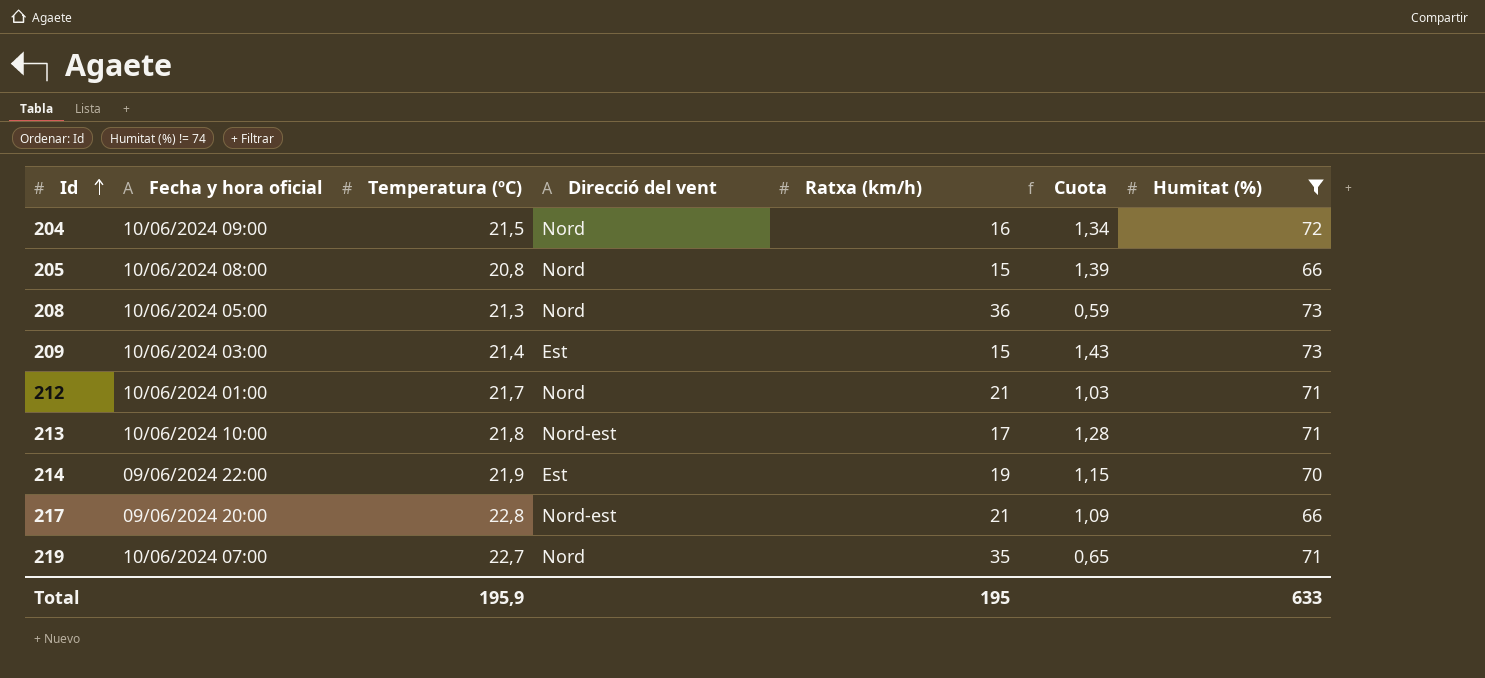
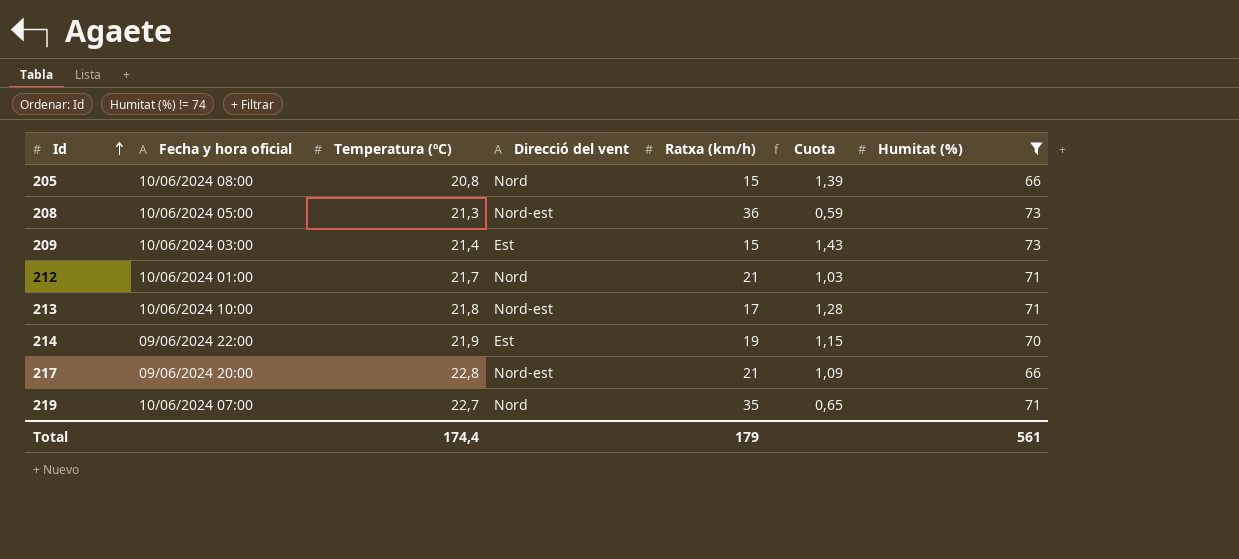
row 204: 10/06/2024 09:00 | 21,5 | Nord | 16 | 1,34 | 72 -> none
208 | Direcció del vent: Nord -> Nord-est
Total | Temperatura (ºC): 195,9 -> 174,4
Total | Ratxa (km/h): 195 -> 179
Total | Humitat (%): 633 -> 561

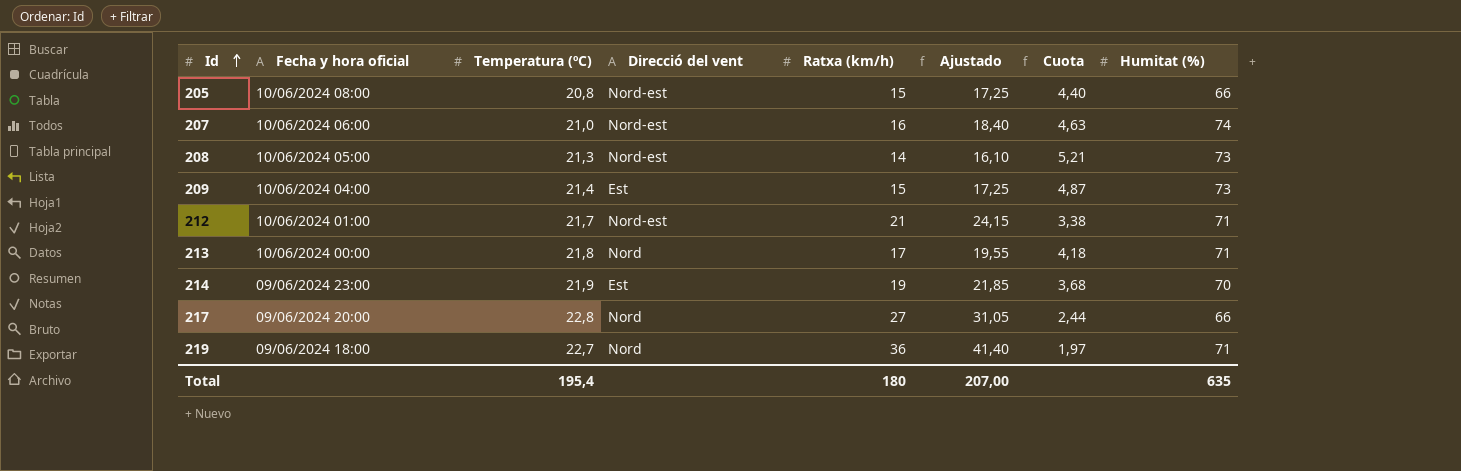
filter: Humitat (%) != 74 -> none
column Ajustado | formula: none -> [Ratxa (km/h)] * 1,15
column Cuota | formula: [Temperatura (ºC)] / [Ratxa (km/h)] -> [Humitat (%)] / [Ratxa (km/h)]
205 | Direcció del vent: Nord -> Nord-est
208 | Ratxa (km/h): 36 -> 14
209 | Fecha y hora oficial: 10/06/2024 03:00 -> 10/06/2024 04:00
212 | Direcció del vent: Nord -> Nord-est
213 | Fecha y hora oficial: 10/06/2024 10:00 -> 10/06/2024 00:00
213 | Direcció del vent: Nord-est -> Nord
214 | Fecha y hora oficial: 09/06/2024 22:00 -> 09/06/2024 23:00
217 | Direcció del vent: Nord-est -> Nord
217 | Ratxa (km/h): 21 -> 27
219 | Fecha y hora oficial: 10/06/2024 07:00 -> 09/06/2024 18:00
219 | Ratxa (km/h): 35 -> 36
Total | Temperatura (ºC): 174,4 -> 195,4
Total | Ratxa (km/h): 179 -> 180
Total | Humitat (%): 561 -> 635

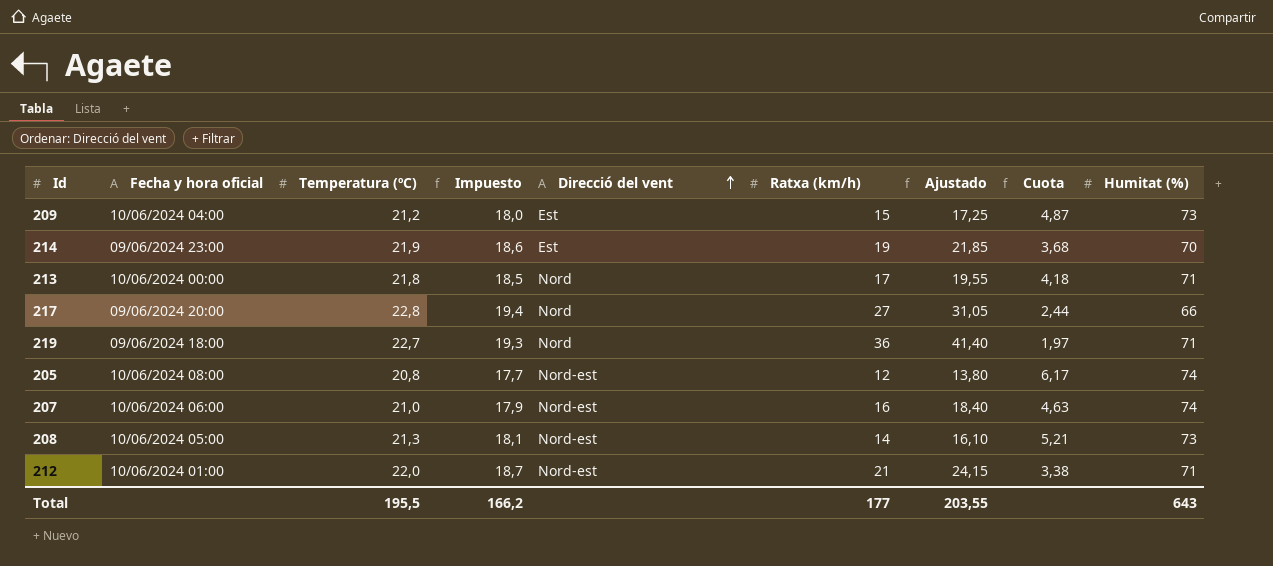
row order: Id ascending -> Direcció del vent ascending
column Impuesto | formula: none -> [Temperatura (ºC)] * 0,85
209 | Temperatura (ºC): 21,4 -> 21,2
205 | Ratxa (km/h): 15 -> 12
205 | Ajustado: 17,25 -> 13,80
205 | Cuota: 4,40 -> 6,17
205 | Humitat (%): 66 -> 74
212 | Temperatura (ºC): 21,7 -> 22,0
Total | Temperatura (ºC): 195,4 -> 195,5
Total | Ratxa (km/h): 180 -> 177
Total | Ajustado: 207,00 -> 203,55
Total | Humitat (%): 635 -> 643

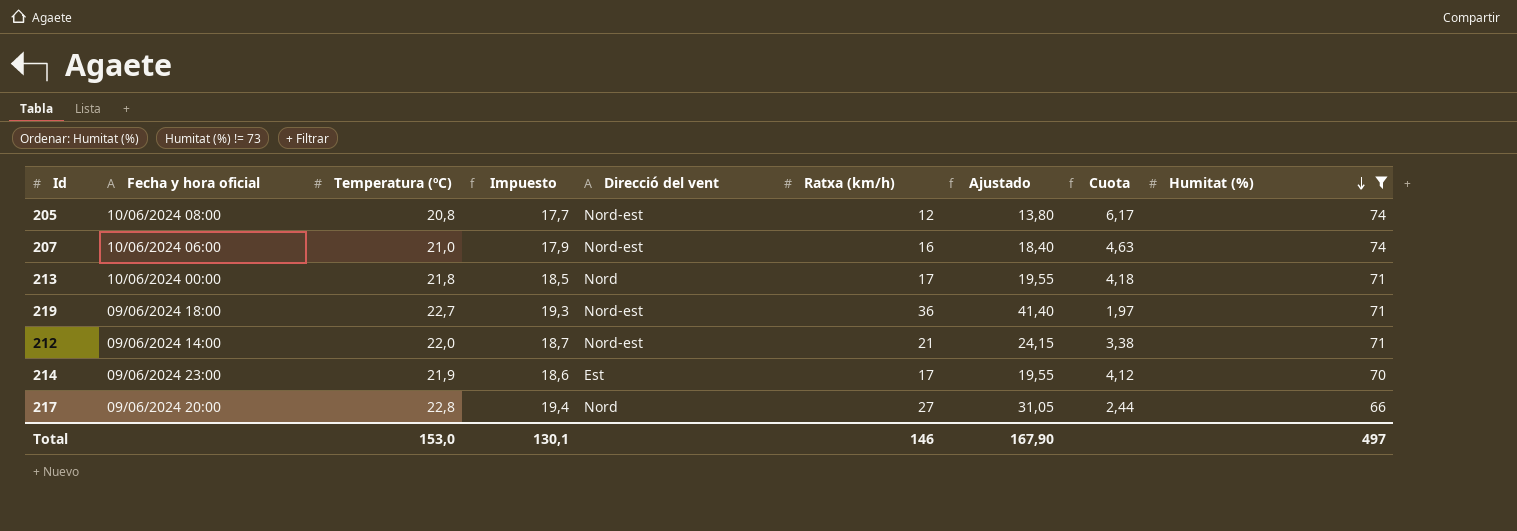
filter: none -> Humitat (%) != 73
row order: Direcció del vent ascending -> Humitat (%) descending
219 | Direcció del vent: Nord -> Nord-est
212 | Fecha y hora oficial: 10/06/2024 01:00 -> 09/06/2024 14:00
214 | Ratxa (km/h): 19 -> 17
214 | Ajustado: 21,85 -> 19,55
214 | Cuota: 3,68 -> 4,12
Total | Temperatura (ºC): 195,5 -> 153,0
Total | Impuesto: 166,2 -> 130,1
Total | Ratxa (km/h): 177 -> 146
Total | Ajustado: 203,55 -> 167,90
Total | Humitat (%): 643 -> 497

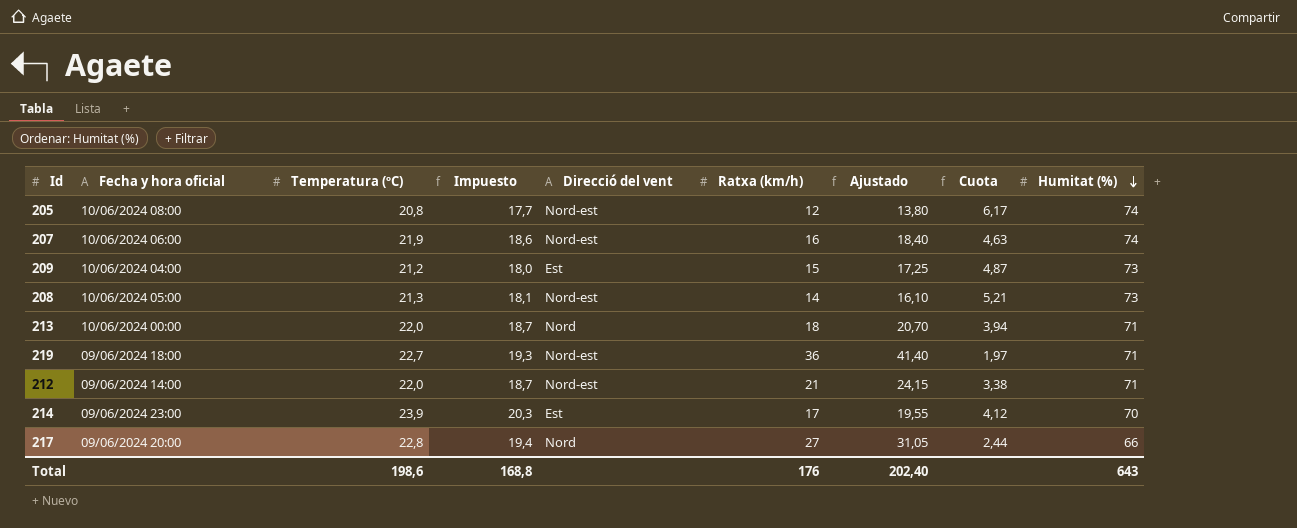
filter: Humitat (%) != 73 -> none
207 | Temperatura (ºC): 21,0 -> 21,9
207 | Impuesto: 17,9 -> 18,6
213 | Temperatura (ºC): 21,8 -> 22,0
213 | Impuesto: 18,5 -> 18,7
213 | Ratxa (km/h): 17 -> 18
213 | Ajustado: 19,55 -> 20,70
213 | Cuota: 4,18 -> 3,94
214 | Temperatura (ºC): 21,9 -> 23,9
214 | Impuesto: 18,6 -> 20,3
Total | Temperatura (ºC): 153,0 -> 198,6
Total | Impuesto: 130,1 -> 168,8
Total | Ratxa (km/h): 146 -> 176
Total | Ajustado: 167,90 -> 202,40
Total | Humitat (%): 497 -> 643

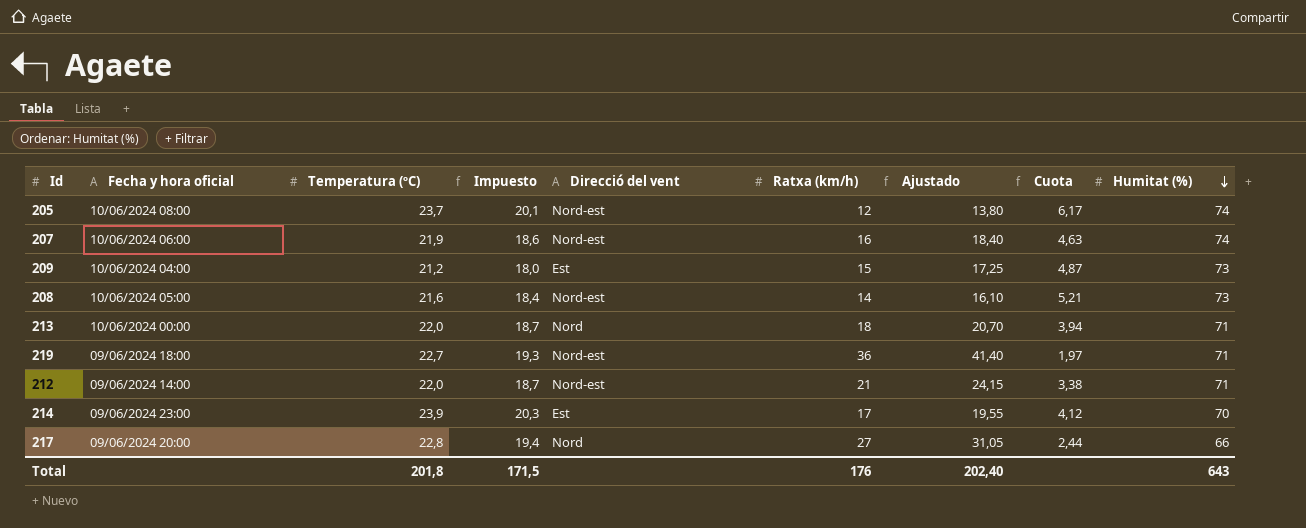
205 | Temperatura (ºC): 20,8 -> 23,7
205 | Impuesto: 17,7 -> 20,1
208 | Temperatura (ºC): 21,3 -> 21,6
208 | Impuesto: 18,1 -> 18,4
Total | Temperatura (ºC): 198,6 -> 201,8
Total | Impuesto: 168,8 -> 171,5

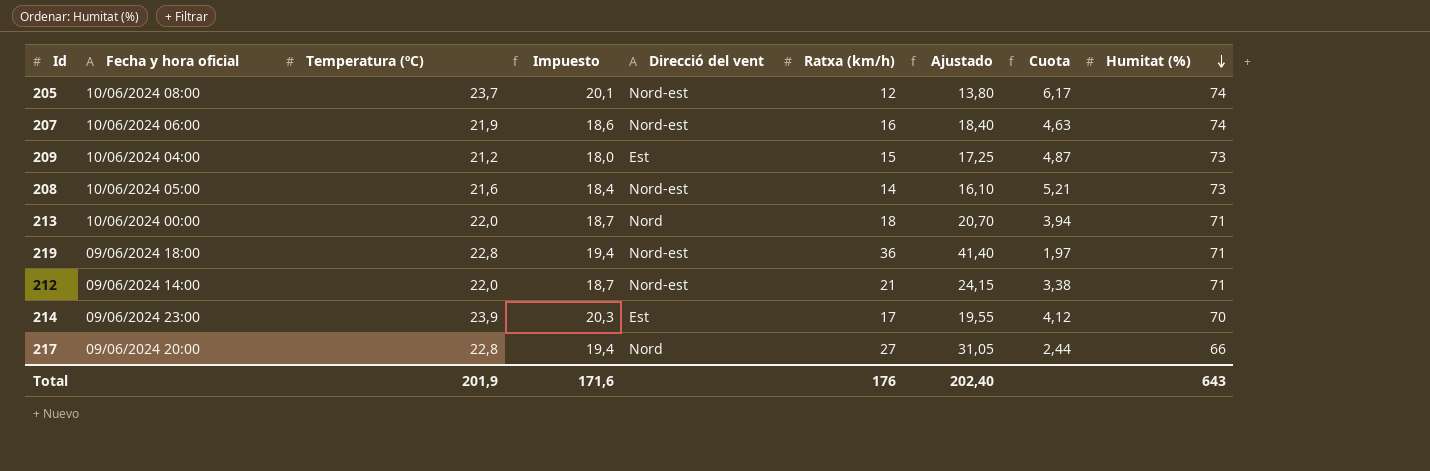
219 | Temperatura (ºC): 22,7 -> 22,8
219 | Impuesto: 19,3 -> 19,4
Total | Temperatura (ºC): 201,8 -> 201,9
Total | Impuesto: 171,5 -> 171,6

